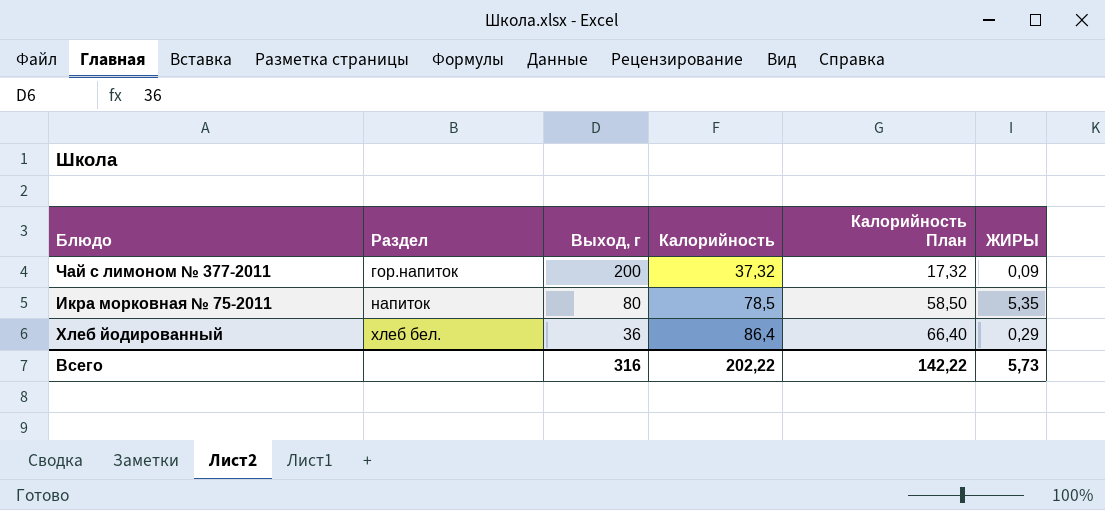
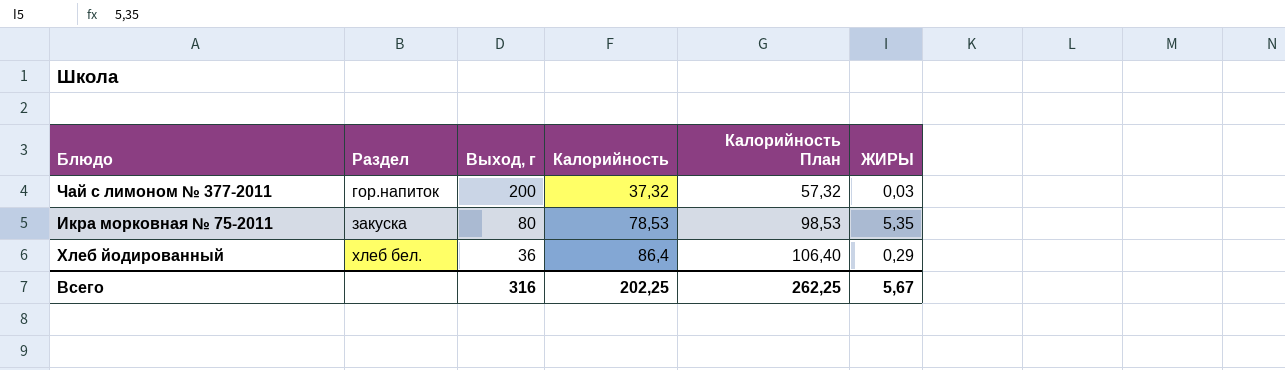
column Калорийность План | formula: [Калорийность] - 20 -> [Калорийность] + 20
Чай с лимоном № 377-2011 | ЖИРЫ: 0,09 -> 0,03
Икра морковная № 75-2011 | Раздел: напиток -> закуска
Икра морковная № 75-2011 | Калорийность: 78,5 -> 78,53
Всего | Калорийность: 202,22 -> 202,25
Всего | Калорийность План: 142,22 -> 262,25
Всего | ЖИРЫ: 5,73 -> 5,67

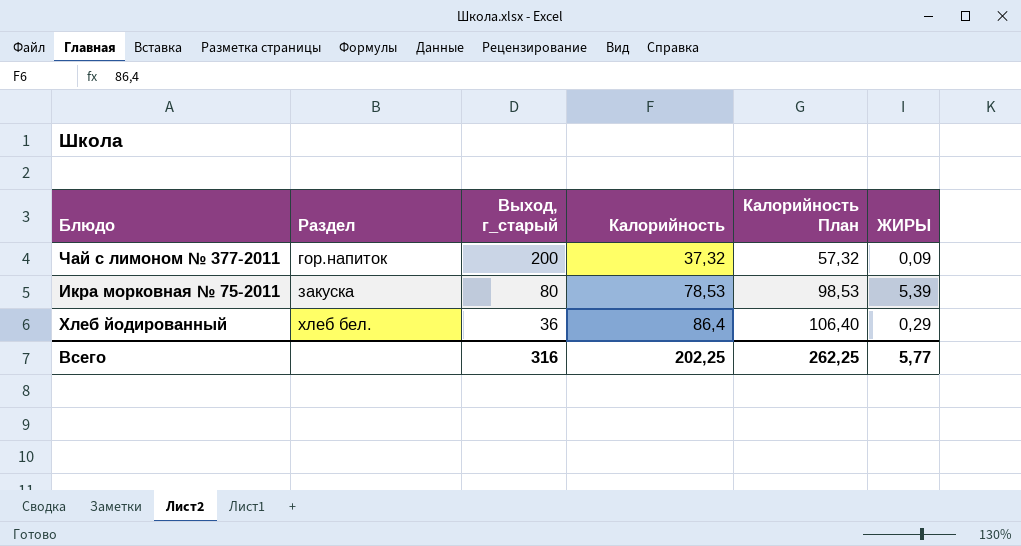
column name: Выход, г -> Выход, г_старый
Чай с лимоном № 377-2011 | ЖИРЫ: 0,03 -> 0,09
Икра морковная № 75-2011 | ЖИРЫ: 5,35 -> 5,39
Всего | ЖИРЫ: 5,67 -> 5,77

